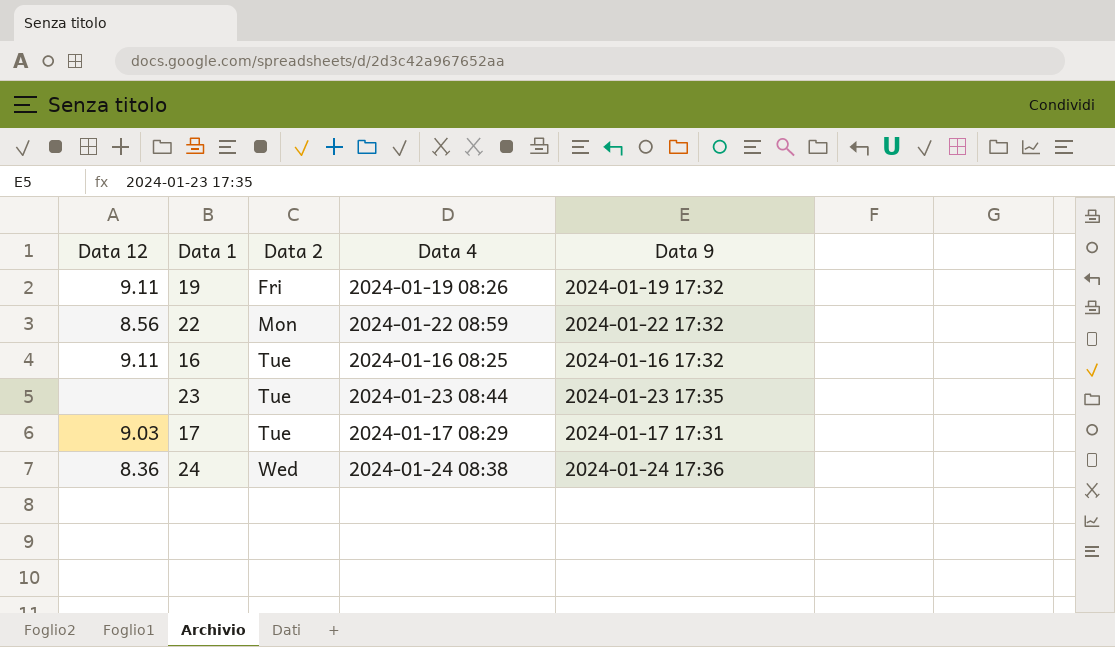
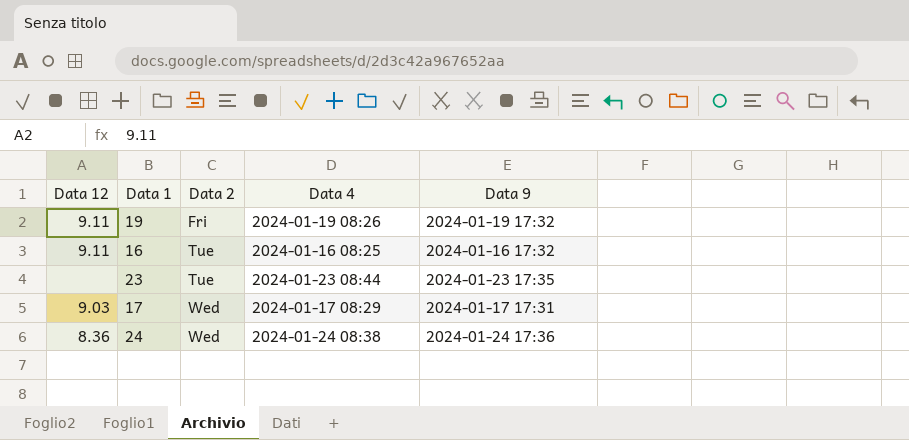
row 22: 8.56 | Mon | 2024-01-22 08:59 | 2024-01-22 17:32 -> none
17 | Data 2: Tue -> Wed

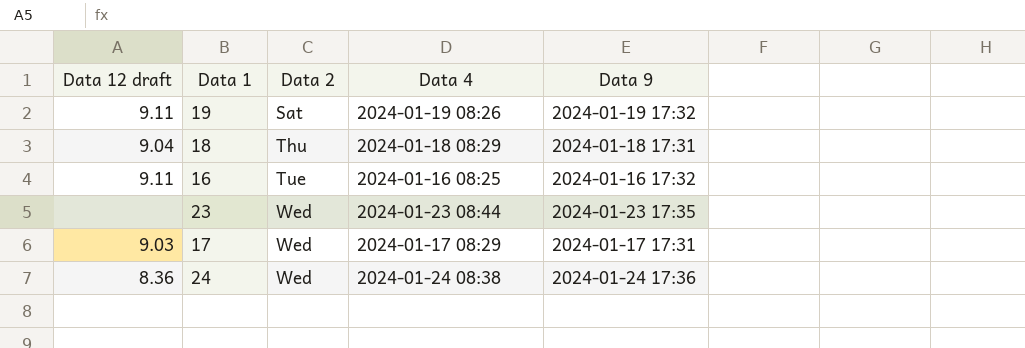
column name: Data 12 -> Data 12 draft
19 | Data 2: Fri -> Sat
row 18: none -> 9.04 | Thu | 2024-01-18 08:29 | 2024-01-18 17:31
23 | Data 2: Tue -> Wed

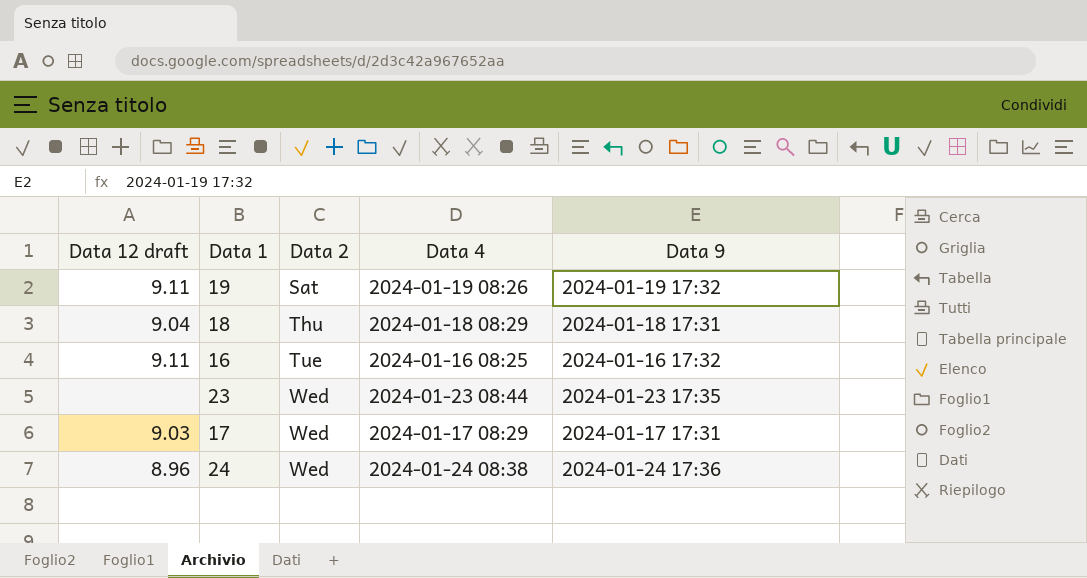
24 | Data 12 draft: 8.36 -> 8.96

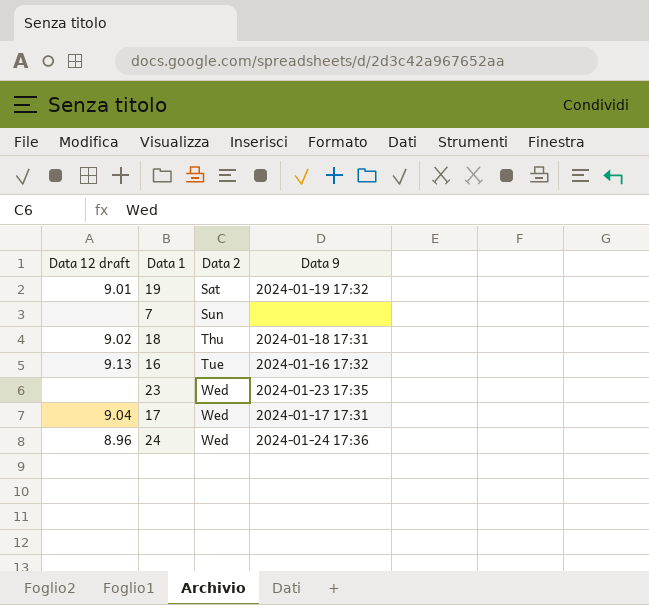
column Data 4 | position: 4 -> none
19 | Data 12 draft: 9.11 -> 9.01
row 7: none -> none | Sun | none
18 | Data 12 draft: 9.04 -> 9.02
16 | Data 12 draft: 9.11 -> 9.13
17 | Data 12 draft: 9.03 -> 9.04

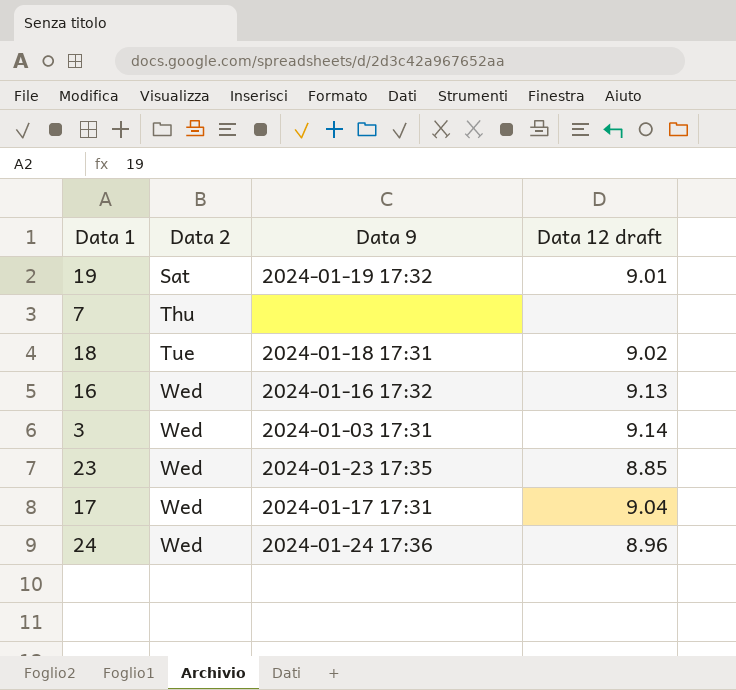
column Data 12 draft | position: 1 -> 4
7 | Data 2: Sun -> Thu
18 | Data 2: Thu -> Tue
16 | Data 2: Tue -> Wed
row 3: none -> Wed | 2024-01-03 17:31 | 9.14
23 | Data 12 draft: none -> 8.85

